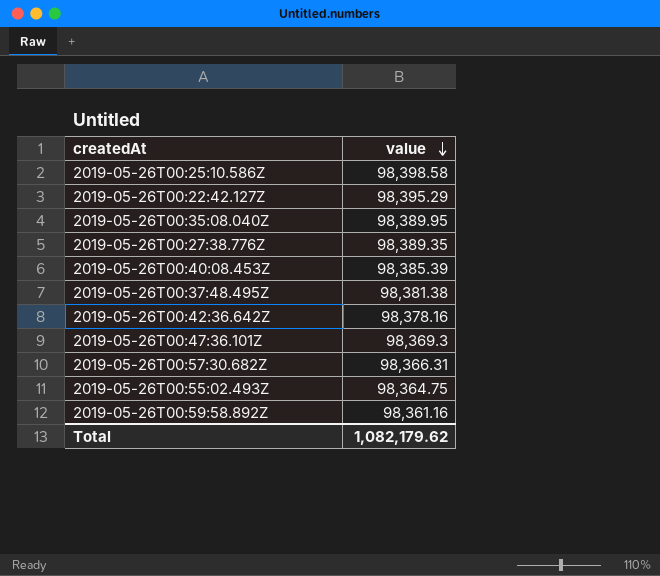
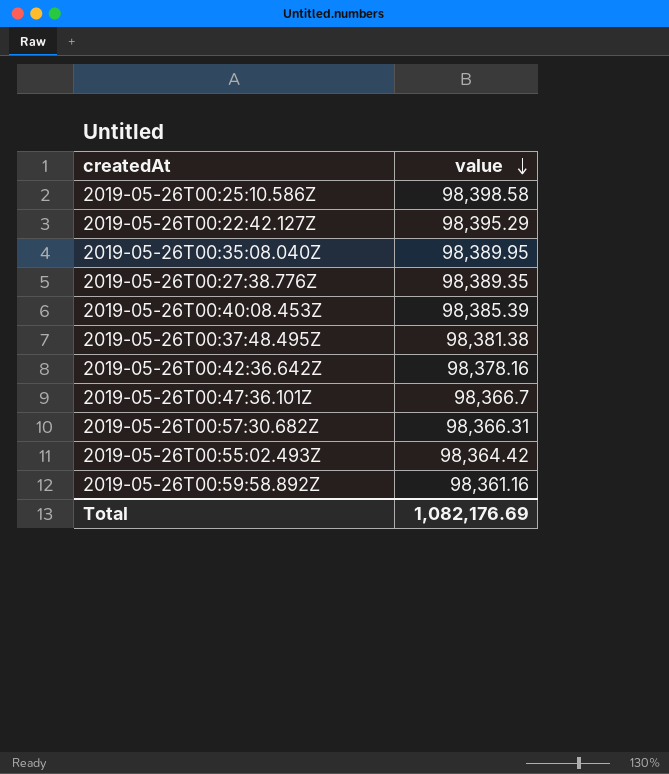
2019-05-26T00:47:36.101Z | value: 98,369.3 -> 98,366.7
2019-05-26T00:55:02.493Z | value: 98,364.75 -> 98,364.42
Total | value: 1,082,179.62 -> 1,082,176.69

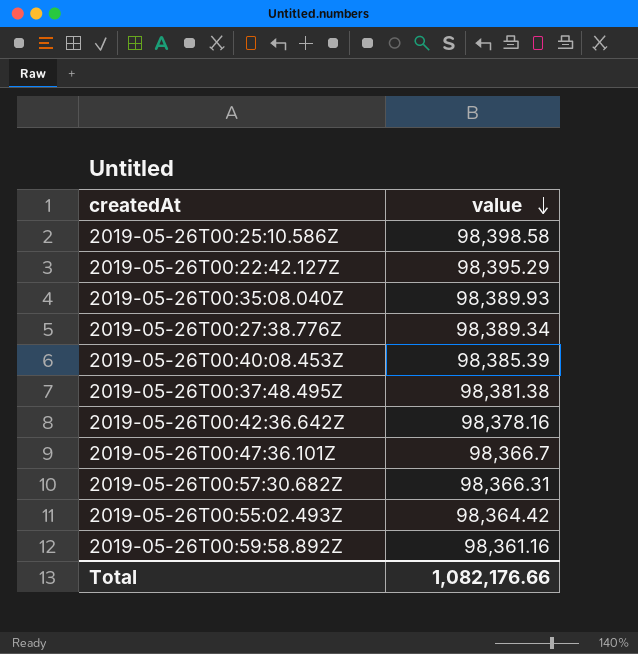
2019-05-26T00:35:08.040Z | value: 98,389.95 -> 98,389.93
2019-05-26T00:27:38.776Z | value: 98,389.35 -> 98,389.34
Total | value: 1,082,176.69 -> 1,082,176.66

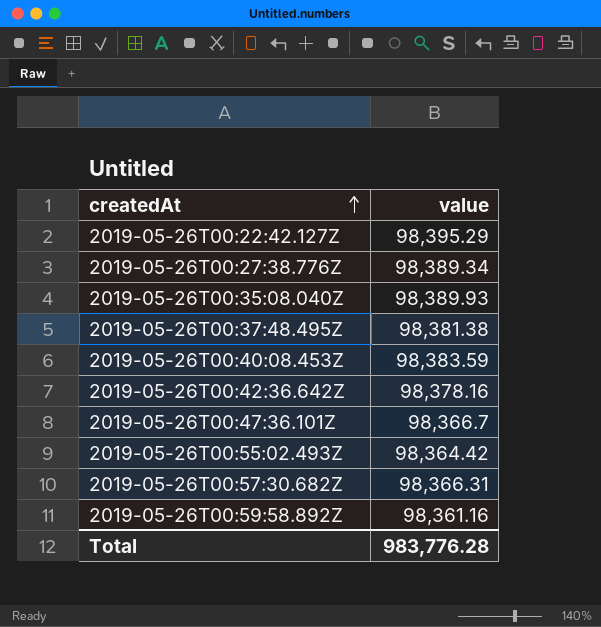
row order: value descending -> createdAt ascending
row 2019-05-26T00:25:10.586Z: 98,398.58 -> none
2019-05-26T00:40:08.453Z | value: 98,385.39 -> 98,383.59
Total | value: 1,082,176.66 -> 983,776.28

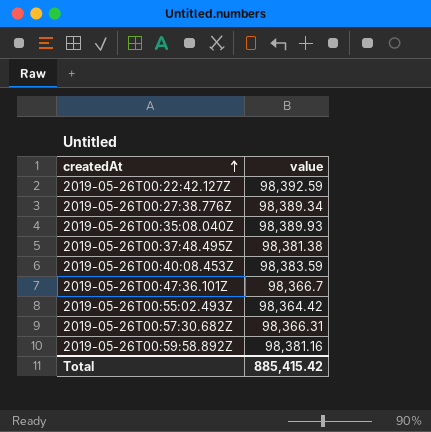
row 2019-05-26T00:42:36.642Z: 98,378.16 -> none
2019-05-26T00:22:42.127Z | value: 98,395.29 -> 98,392.59
2019-05-26T00:59:58.892Z | value: 98,361.16 -> 98,381.16
Total | value: 983,776.28 -> 885,415.42

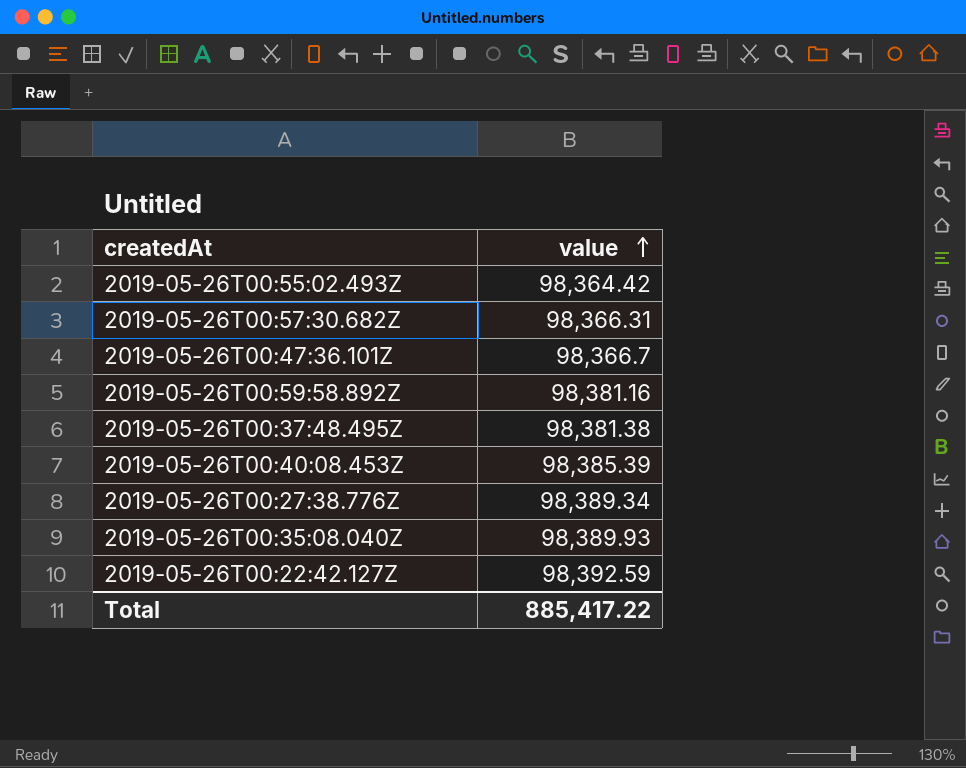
row order: createdAt ascending -> value ascending
2019-05-26T00:40:08.453Z | value: 98,383.59 -> 98,385.39
Total | value: 885,415.42 -> 885,417.22

